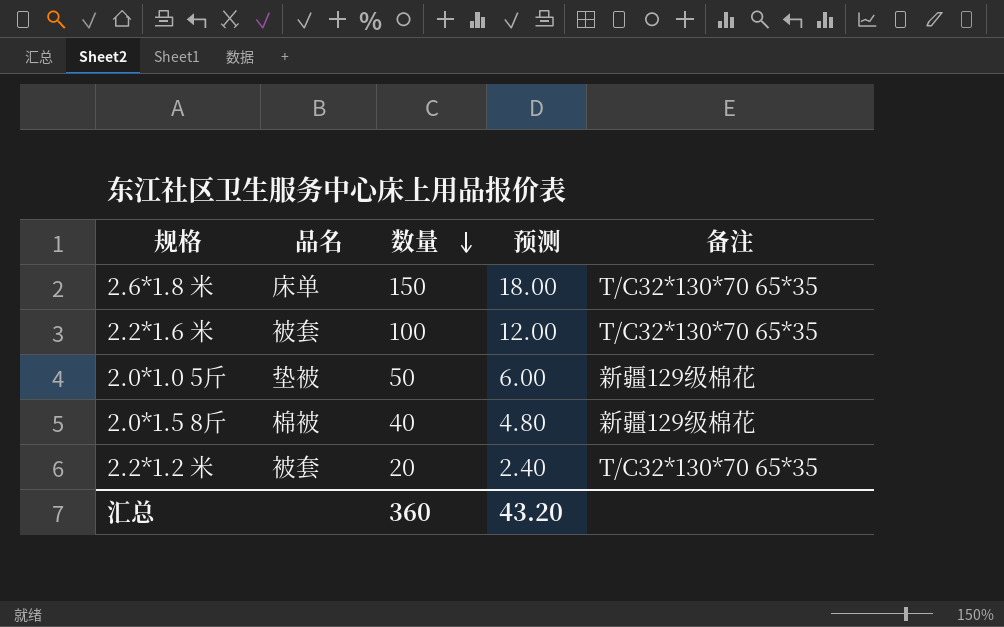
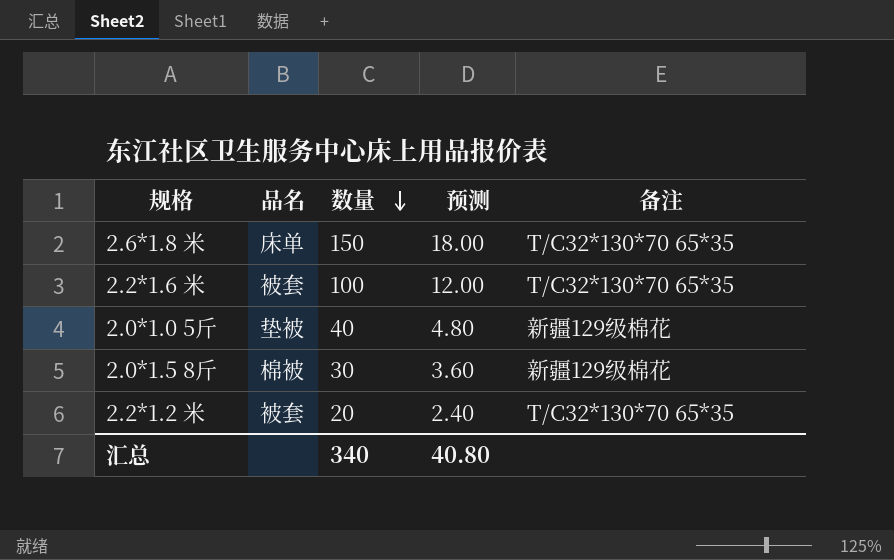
2.0*1.0 5斤 | 数量: 50 -> 40
2.0*1.0 5斤 | 预测: 6.00 -> 4.80
2.0*1.5 8斤 | 数量: 40 -> 30
2.0*1.5 8斤 | 预测: 4.80 -> 3.60
汇总 | 数量: 360 -> 340
汇总 | 预测: 43.20 -> 40.80

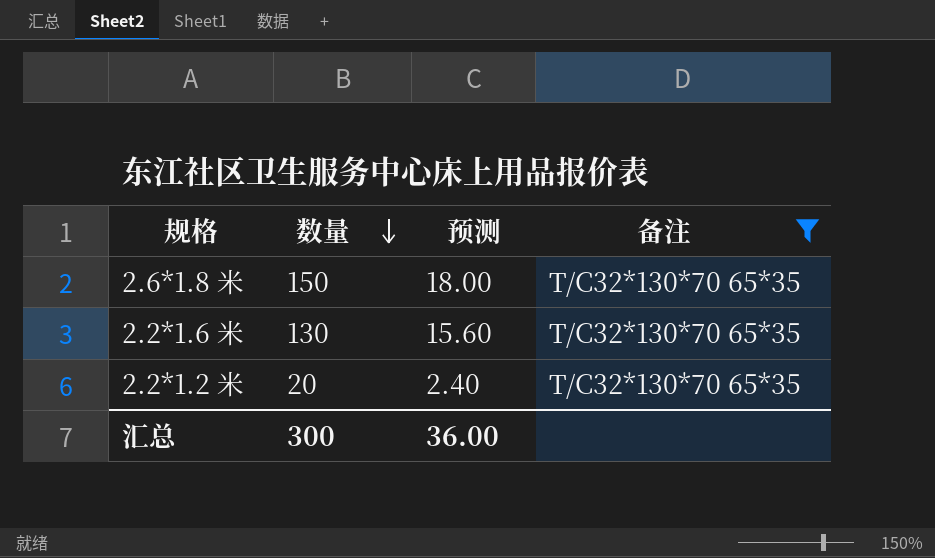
filter: none -> 备注 = T/C32*130*70 65*35
column 品名 | position: 2 -> none
2.2*1.6 米 | 数量: 100 -> 130
2.2*1.6 米 | 预测: 12.00 -> 15.60
汇总 | 数量: 340 -> 300
汇总 | 预测: 40.80 -> 36.00

